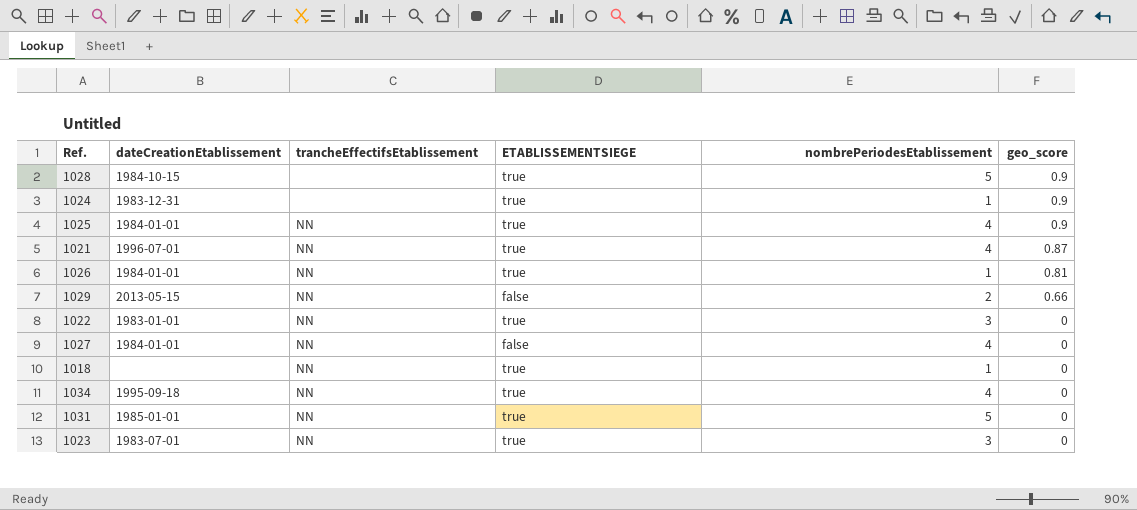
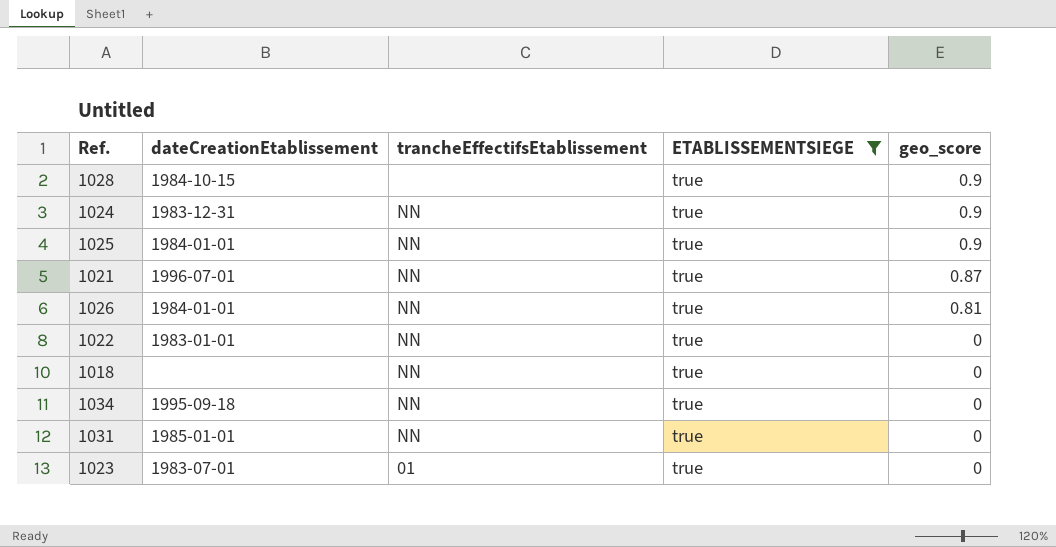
filter: none -> ETABLISSEMENTSIEGE = true
column nombrePeriodesEtablissement | position: 5 -> none
1024 | trancheEffectifsEtablissement: none -> NN
1023 | trancheEffectifsEtablissement: NN -> 01

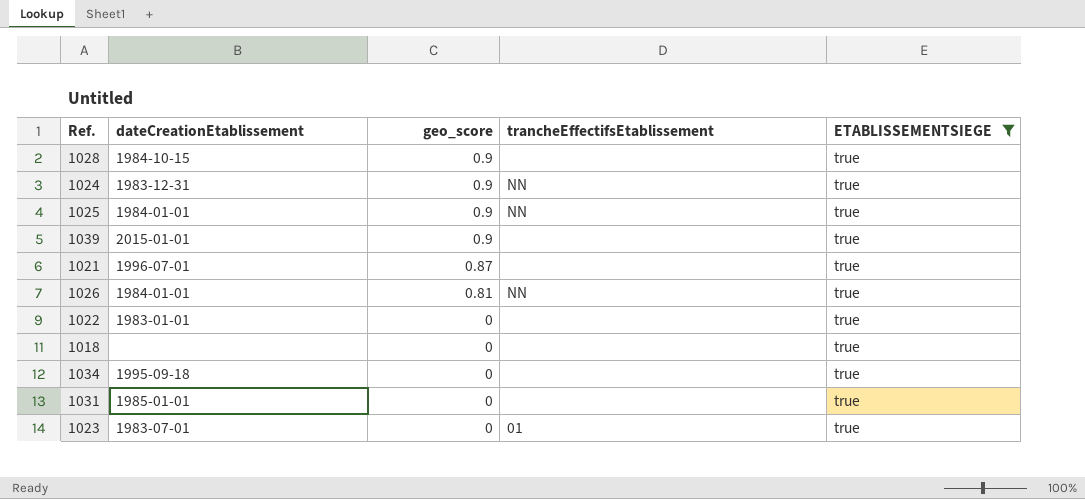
column geo_score | position: 5 -> 3
row 1039: none -> 2015-01-01 | 0.9 | none | true
1021 | trancheEffectifsEtablissement: NN -> none
1022 | trancheEffectifsEtablissement: NN -> none
1018 | trancheEffectifsEtablissement: NN -> none
1034 | trancheEffectifsEtablissement: NN -> none
1031 | trancheEffectifsEtablissement: NN -> none

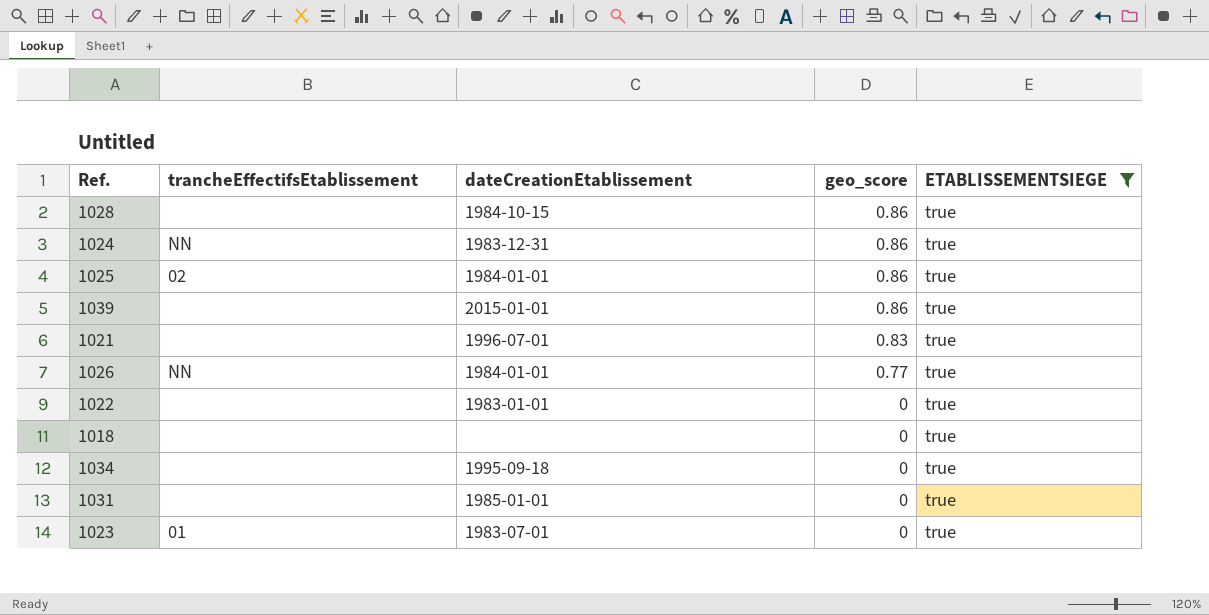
column trancheEffectifsEtablissement | position: 4 -> 2
1028 | geo_score: 0.9 -> 0.86
1024 | geo_score: 0.9 -> 0.86
1025 | trancheEffectifsEtablissement: NN -> 02
1025 | geo_score: 0.9 -> 0.86
1039 | geo_score: 0.9 -> 0.86
1021 | geo_score: 0.87 -> 0.83
1026 | geo_score: 0.81 -> 0.77

